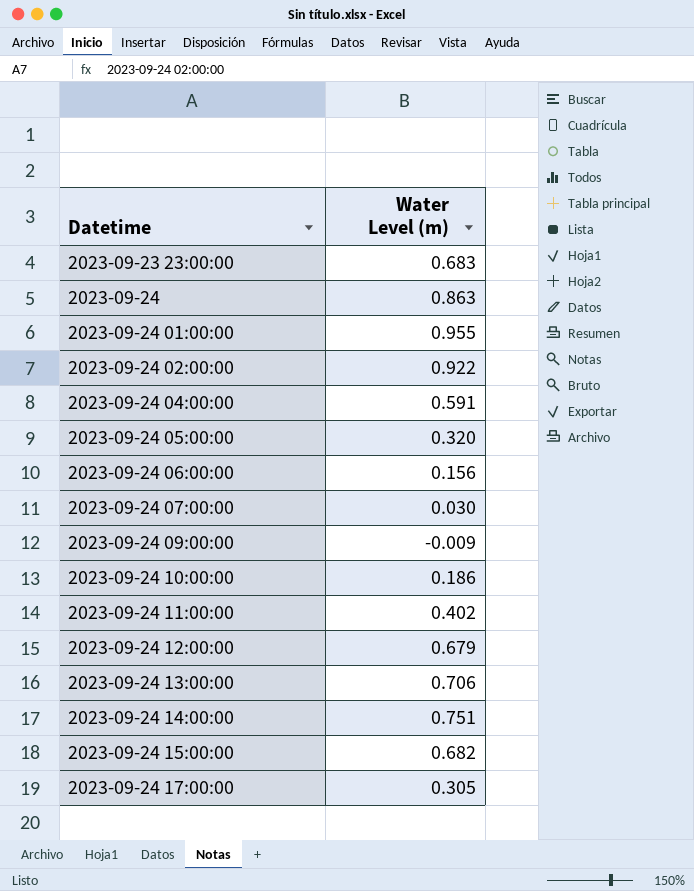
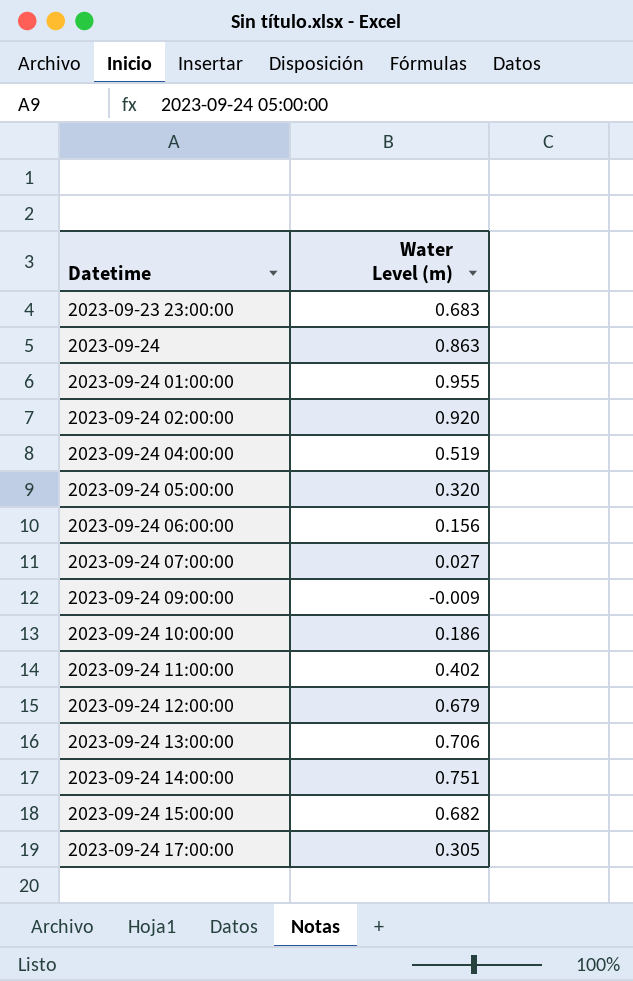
2023-09-24 02:00:00 | Water Level (m): 0.922 -> 0.920
2023-09-24 04:00:00 | Water Level (m): 0.591 -> 0.519
2023-09-24 07:00:00 | Water Level (m): 0.030 -> 0.027

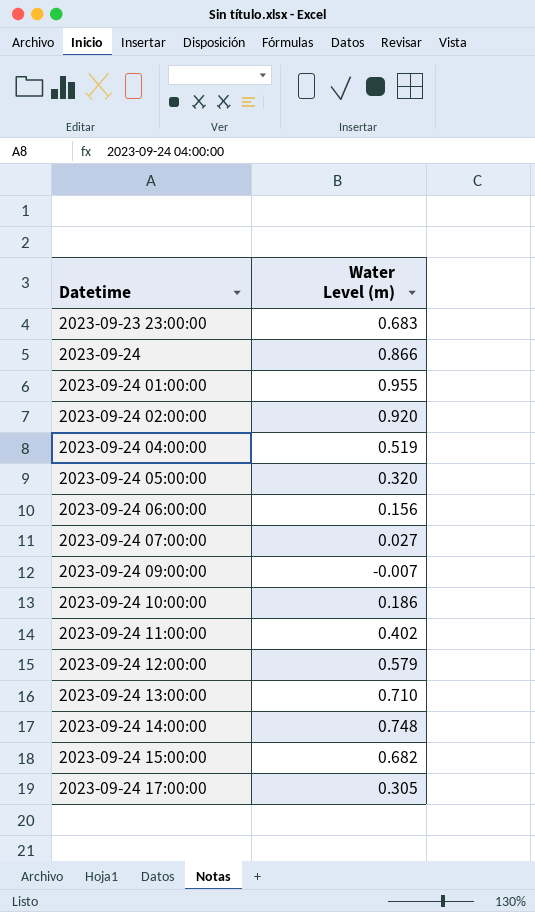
2023-09-24 | Water Level (m): 0.863 -> 0.866
2023-09-24 09:00:00 | Water Level (m): -0.009 -> -0.007
2023-09-24 12:00:00 | Water Level (m): 0.679 -> 0.579
2023-09-24 13:00:00 | Water Level (m): 0.706 -> 0.710
2023-09-24 14:00:00 | Water Level (m): 0.751 -> 0.748

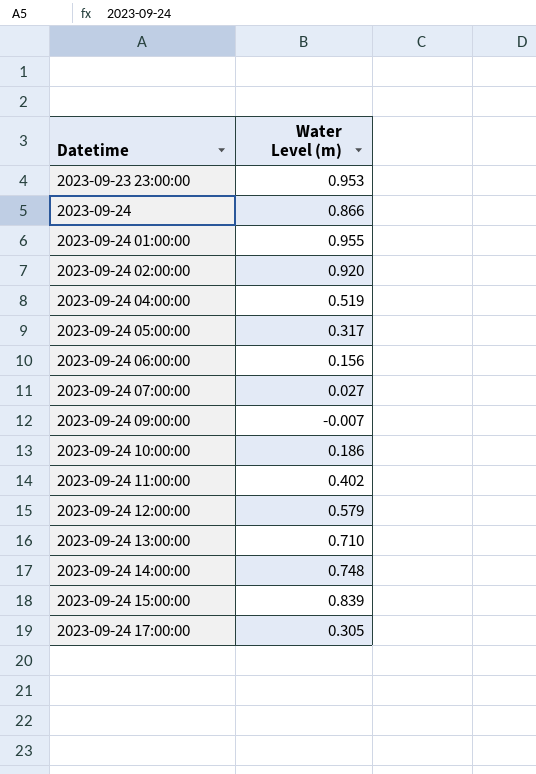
2023-09-23 23:00:00 | Water Level (m): 0.683 -> 0.953
2023-09-24 05:00:00 | Water Level (m): 0.320 -> 0.317
2023-09-24 15:00:00 | Water Level (m): 0.682 -> 0.839

